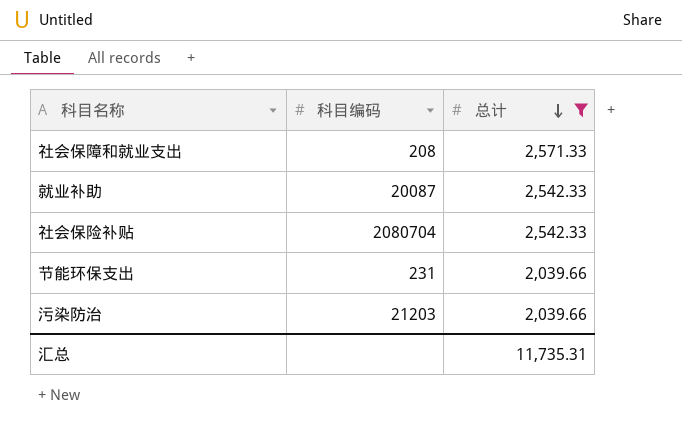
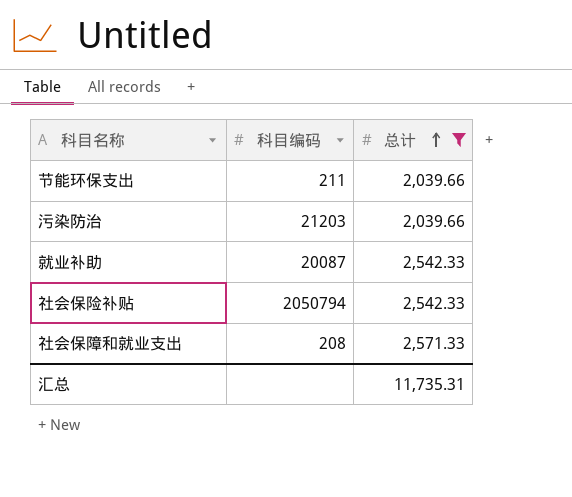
row order: 总计 descending -> 总计 ascending
节能环保支出 | 科目编码: 231 -> 211
社会保险补贴 | 科目编码: 2080704 -> 2050794

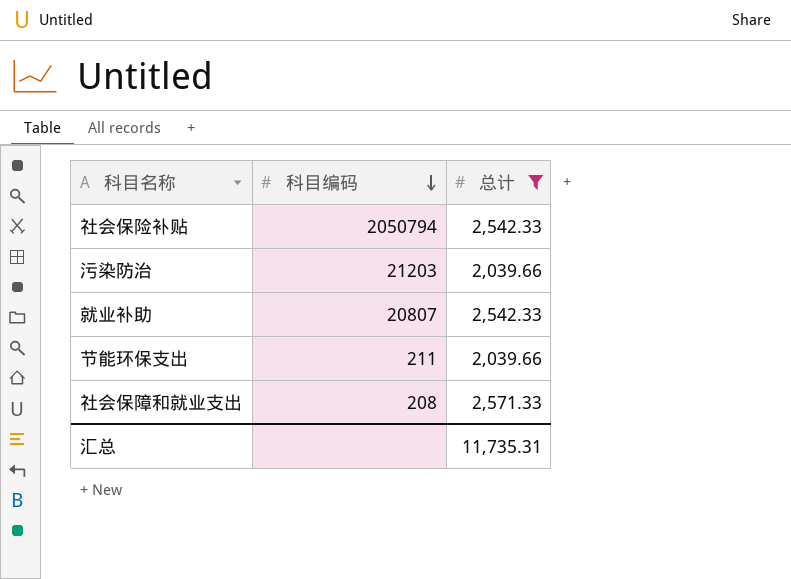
row order: 总计 ascending -> 科目编码 descending
就业补助 | 科目编码: 20087 -> 20807

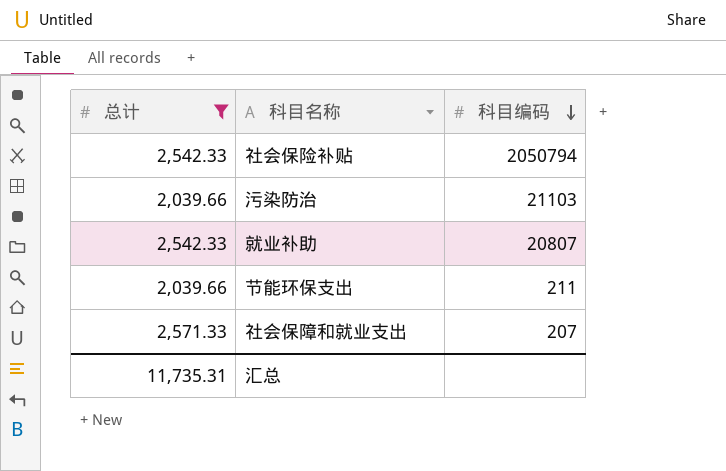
column 总计 | position: 3 -> 1
污染防治 | 科目编码: 21203 -> 21103
社会保障和就业支出 | 科目编码: 208 -> 207

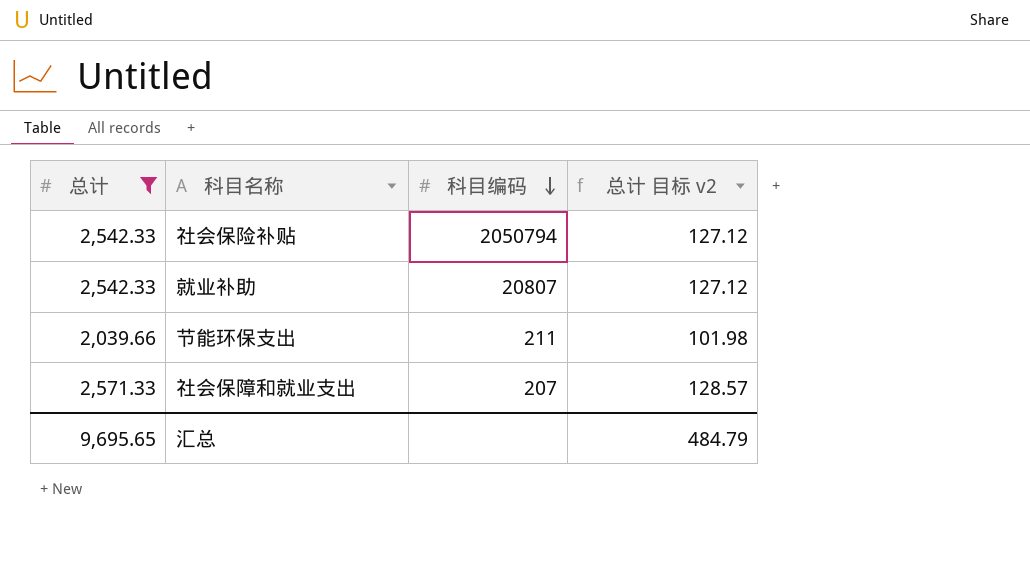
column 总计 目标 v2 | formula: none -> [总计] * 0.05
row 污染防治: 2,039.66 | 21103 -> none
汇总 | 总计: 11,735.31 -> 9,695.65

